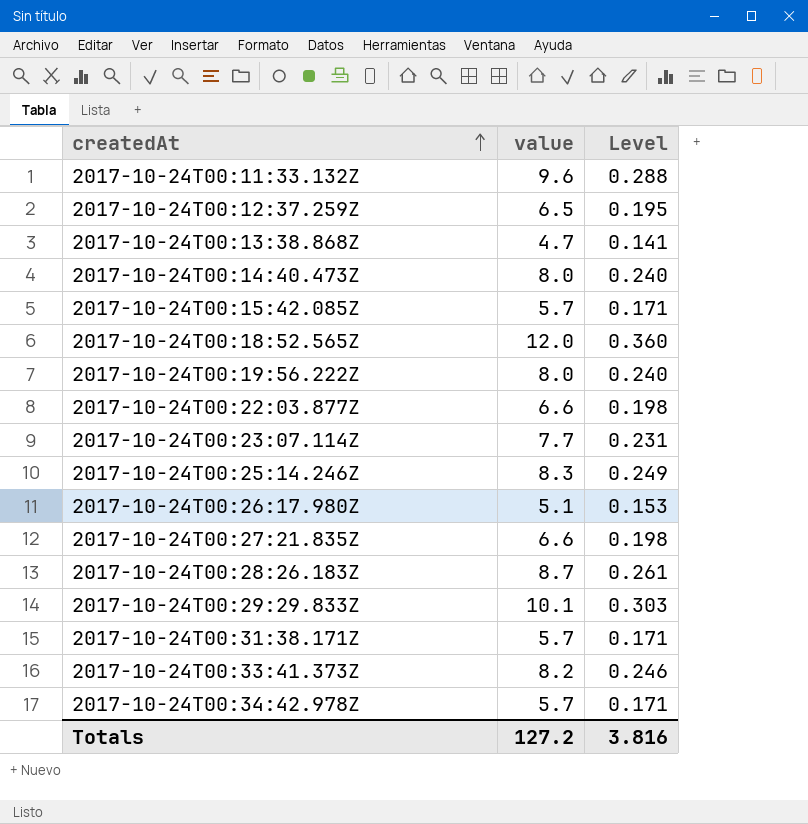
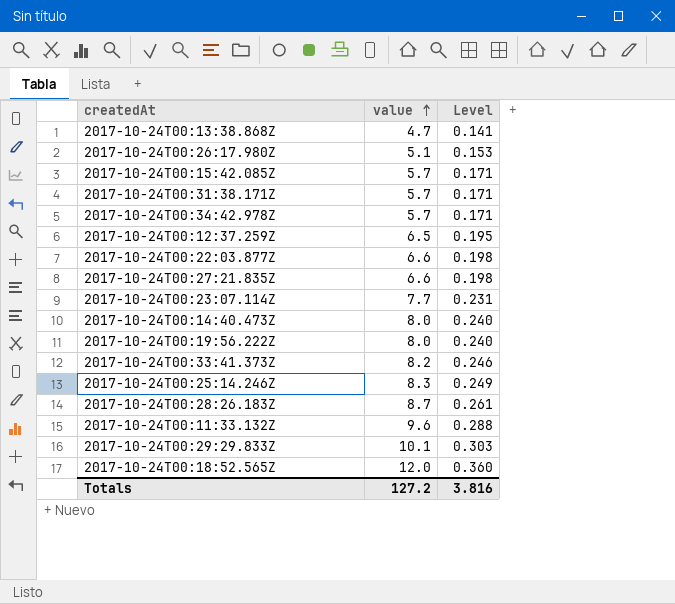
row order: createdAt ascending -> value ascending

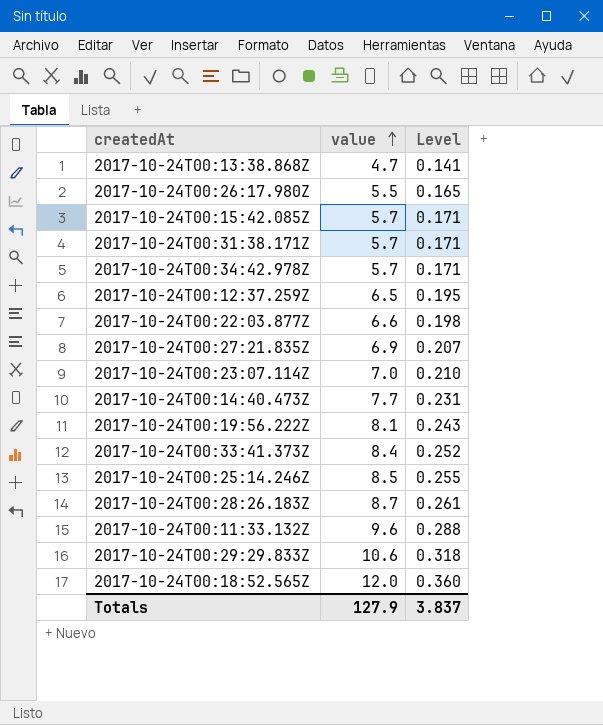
2017-10-24T00:26:17.980Z | value: 5.1 -> 5.5
2017-10-24T00:26:17.980Z | Level: 0.153 -> 0.165
2017-10-24T00:27:21.835Z | value: 6.6 -> 6.9
2017-10-24T00:27:21.835Z | Level: 0.198 -> 0.207
2017-10-24T00:23:07.114Z | value: 7.7 -> 7.0
2017-10-24T00:23:07.114Z | Level: 0.231 -> 0.210
2017-10-24T00:14:40.473Z | value: 8.0 -> 7.7
2017-10-24T00:14:40.473Z | Level: 0.240 -> 0.231
2017-10-24T00:19:56.222Z | value: 8.0 -> 8.1
2017-10-24T00:19:56.222Z | Level: 0.240 -> 0.243
2017-10-24T00:33:41.373Z | value: 8.2 -> 8.4
2017-10-24T00:33:41.373Z | Level: 0.246 -> 0.252
2017-10-24T00:25:14.246Z | value: 8.3 -> 8.5
2017-10-24T00:25:14.246Z | Level: 0.249 -> 0.255
2017-10-24T00:29:29.833Z | value: 10.1 -> 10.6
2017-10-24T00:29:29.833Z | Level: 0.303 -> 0.318
Totals | value: 127.2 -> 127.9
Totals | Level: 3.816 -> 3.837

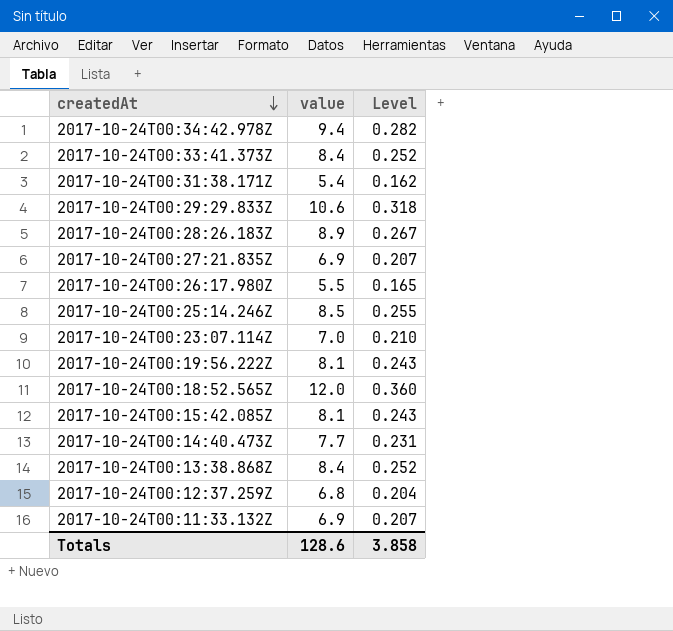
row order: value ascending -> createdAt descending
row 2017-10-24T00:22:03.877Z: 6.6 | 0.198 -> none
2017-10-24T00:34:42.978Z | value: 5.7 -> 9.4
2017-10-24T00:34:42.978Z | Level: 0.171 -> 0.282
2017-10-24T00:31:38.171Z | value: 5.7 -> 5.4
2017-10-24T00:31:38.171Z | Level: 0.171 -> 0.162
2017-10-24T00:28:26.183Z | value: 8.7 -> 8.9
2017-10-24T00:28:26.183Z | Level: 0.261 -> 0.267
2017-10-24T00:15:42.085Z | value: 5.7 -> 8.1
2017-10-24T00:15:42.085Z | Level: 0.171 -> 0.243
2017-10-24T00:13:38.868Z | value: 4.7 -> 8.4
2017-10-24T00:13:38.868Z | Level: 0.141 -> 0.252
2017-10-24T00:12:37.259Z | value: 6.5 -> 6.8
2017-10-24T00:12:37.259Z | Level: 0.195 -> 0.204
2017-10-24T00:11:33.132Z | value: 9.6 -> 6.9
2017-10-24T00:11:33.132Z | Level: 0.288 -> 0.207
Totals | value: 127.9 -> 128.6
Totals | Level: 3.837 -> 3.858

